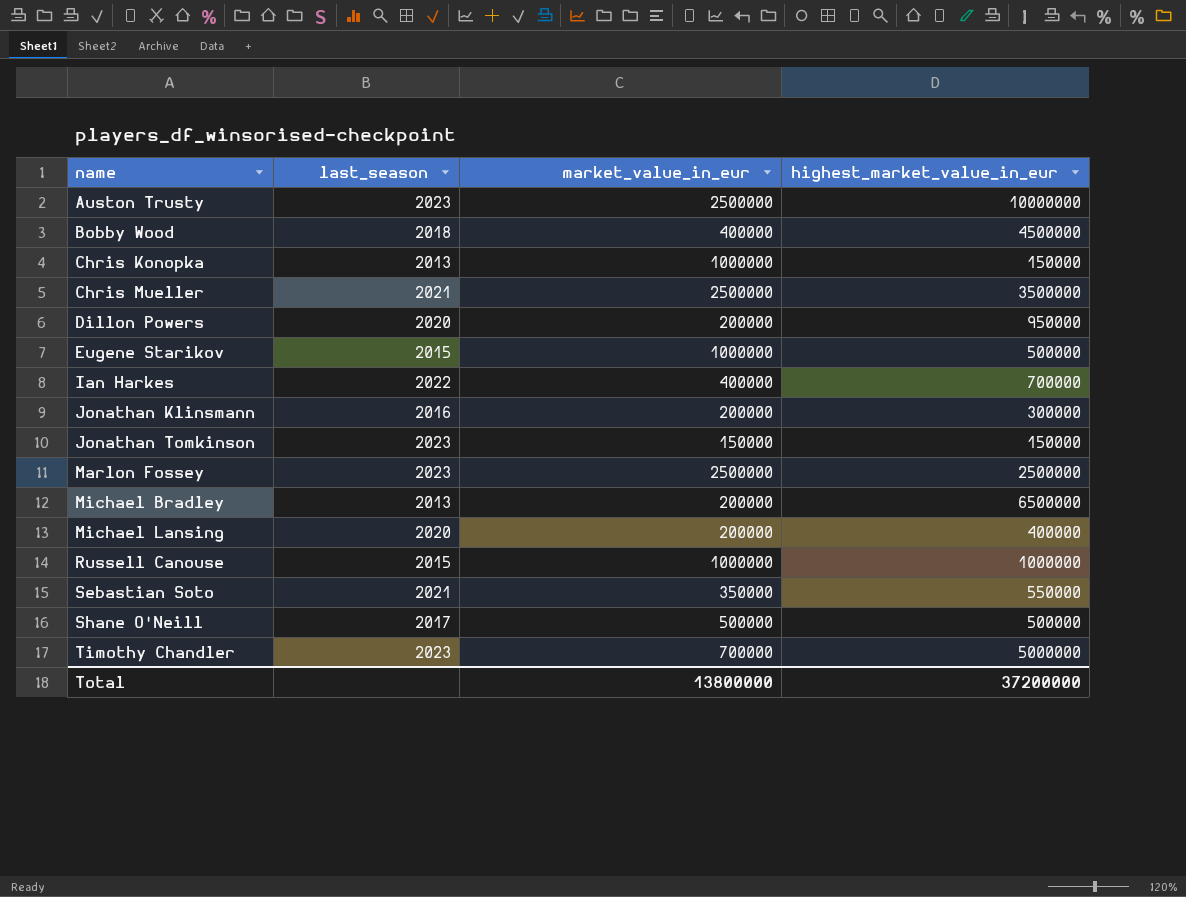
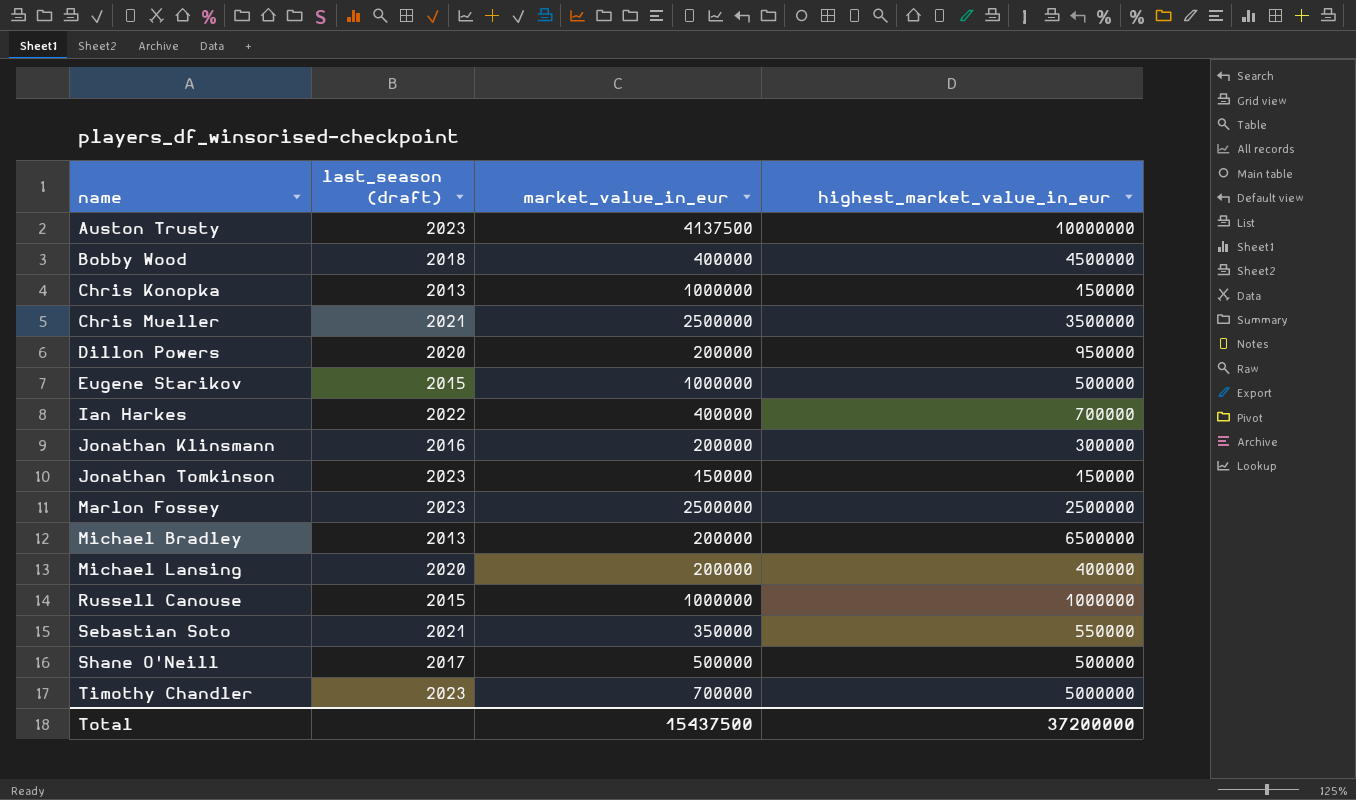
column name: last_season -> last_season (draft)
Auston Trusty | market_value_in_eur: 2500000 -> 4137500
Total | market_value_in_eur: 13800000 -> 15437500

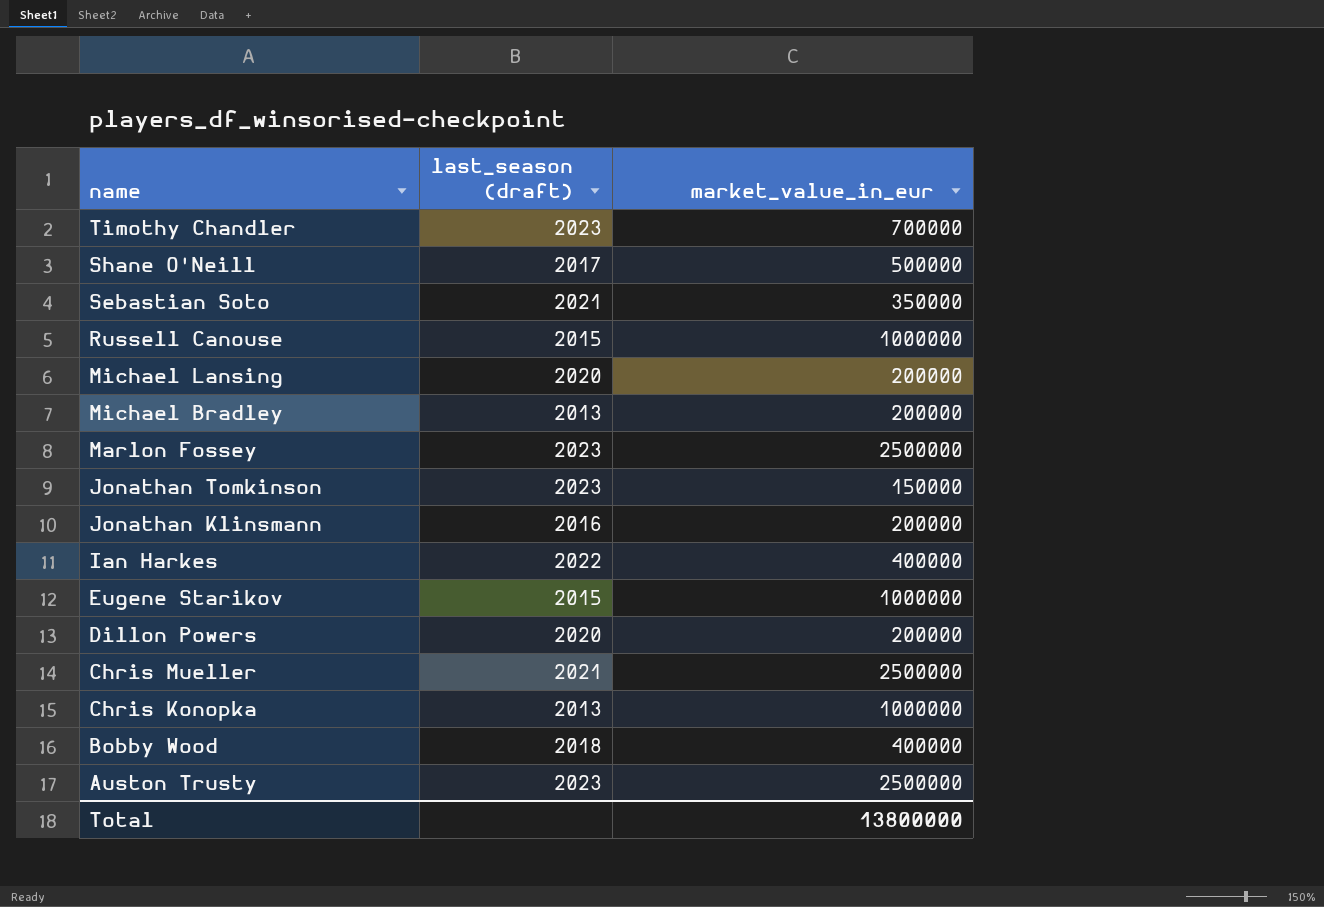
row order: name ascending -> name descending
column highest_market_value_in_eur | position: 4 -> none
Auston Trusty | market_value_in_eur: 4137500 -> 2500000
Total | market_value_in_eur: 15437500 -> 13800000

